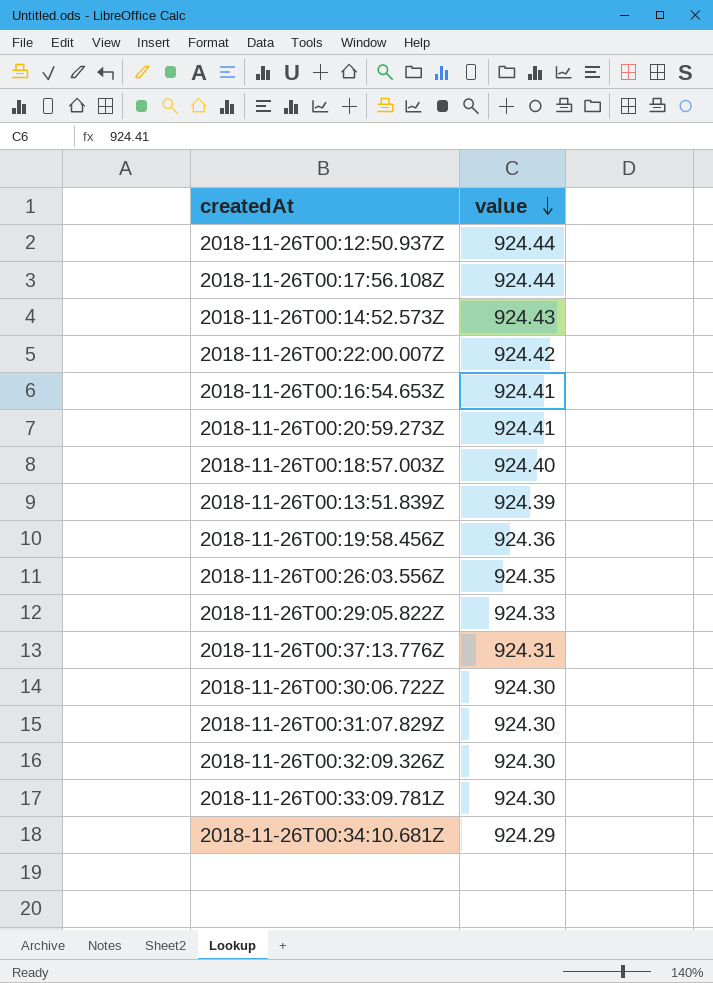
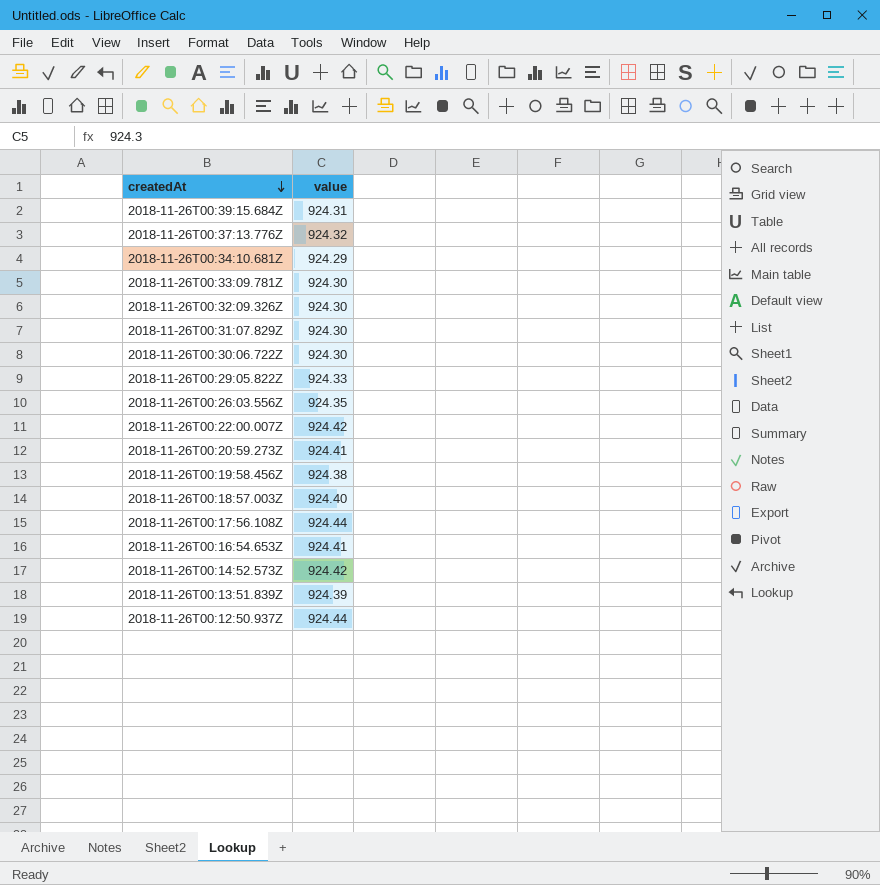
row order: value descending -> createdAt descending
row 2018-11-26T00:39:15.684Z: none -> 924.31
2018-11-26T00:37:13.776Z | value: 924.31 -> 924.32
2018-11-26T00:19:58.456Z | value: 924.36 -> 924.38
2018-11-26T00:14:52.573Z | value: 924.43 -> 924.42

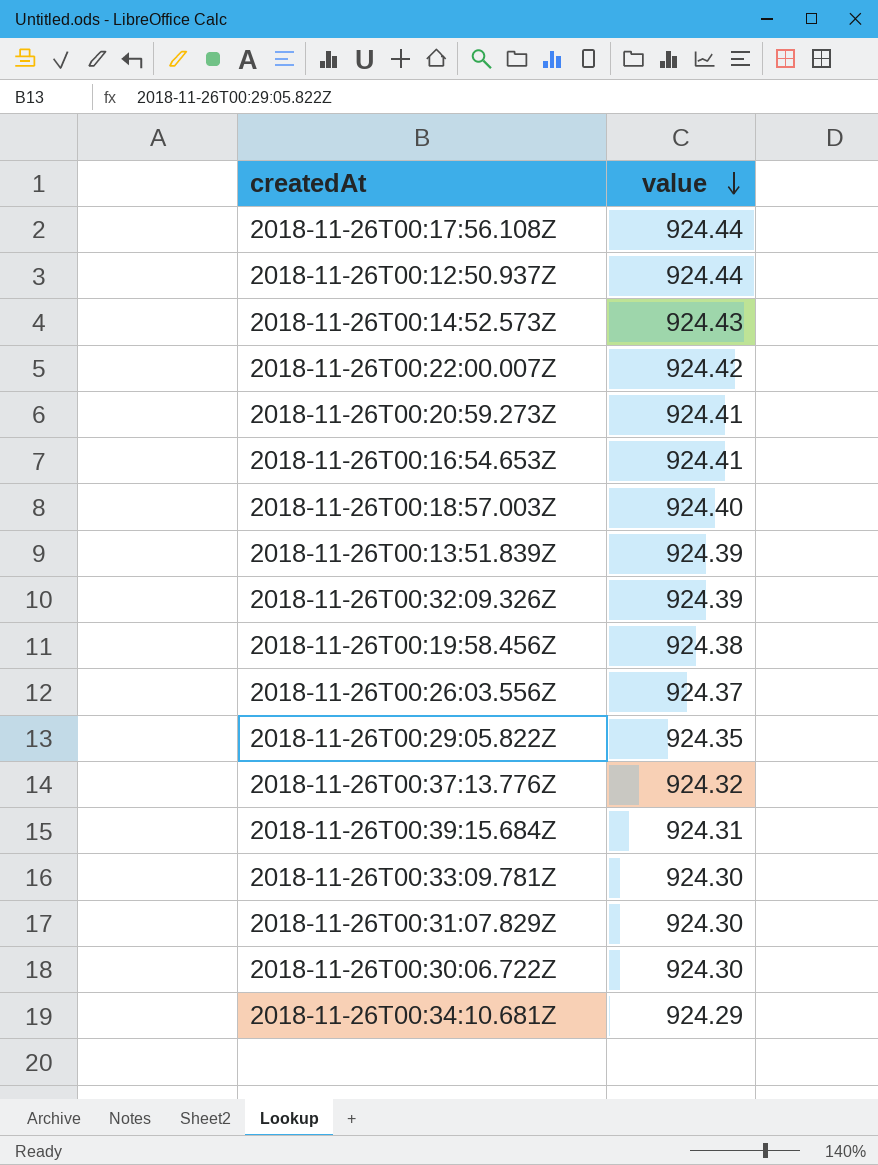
row order: createdAt descending -> value descending
2018-11-26T00:14:52.573Z | value: 924.42 -> 924.43
2018-11-26T00:32:09.326Z | value: 924.30 -> 924.39
2018-11-26T00:26:03.556Z | value: 924.35 -> 924.37
2018-11-26T00:29:05.822Z | value: 924.33 -> 924.35

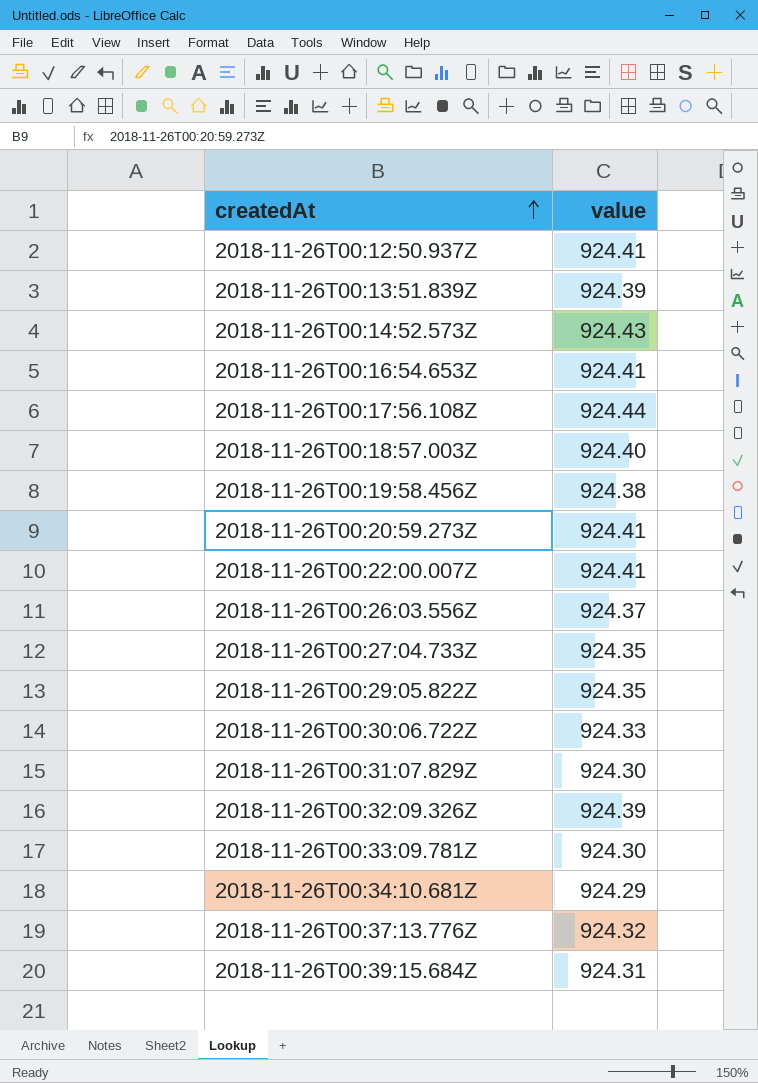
row order: value descending -> createdAt ascending
2018-11-26T00:12:50.937Z | value: 924.44 -> 924.41
2018-11-26T00:22:00.007Z | value: 924.42 -> 924.41
row 2018-11-26T00:27:04.733Z: none -> 924.35
2018-11-26T00:30:06.722Z | value: 924.30 -> 924.33

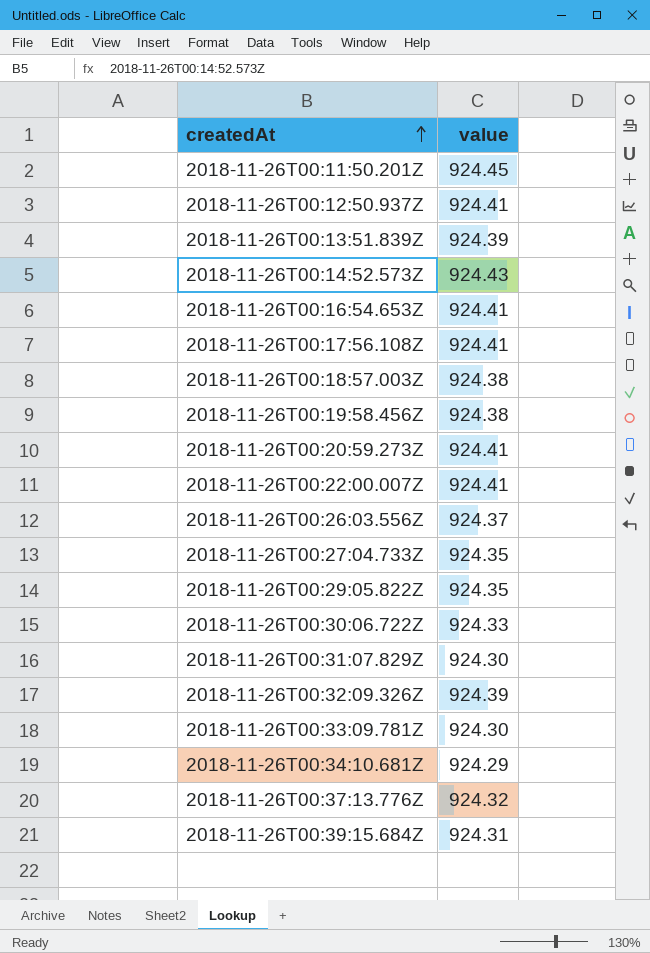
row 2018-11-26T00:11:50.201Z: none -> 924.45
2018-11-26T00:17:56.108Z | value: 924.44 -> 924.41
2018-11-26T00:18:57.003Z | value: 924.40 -> 924.38

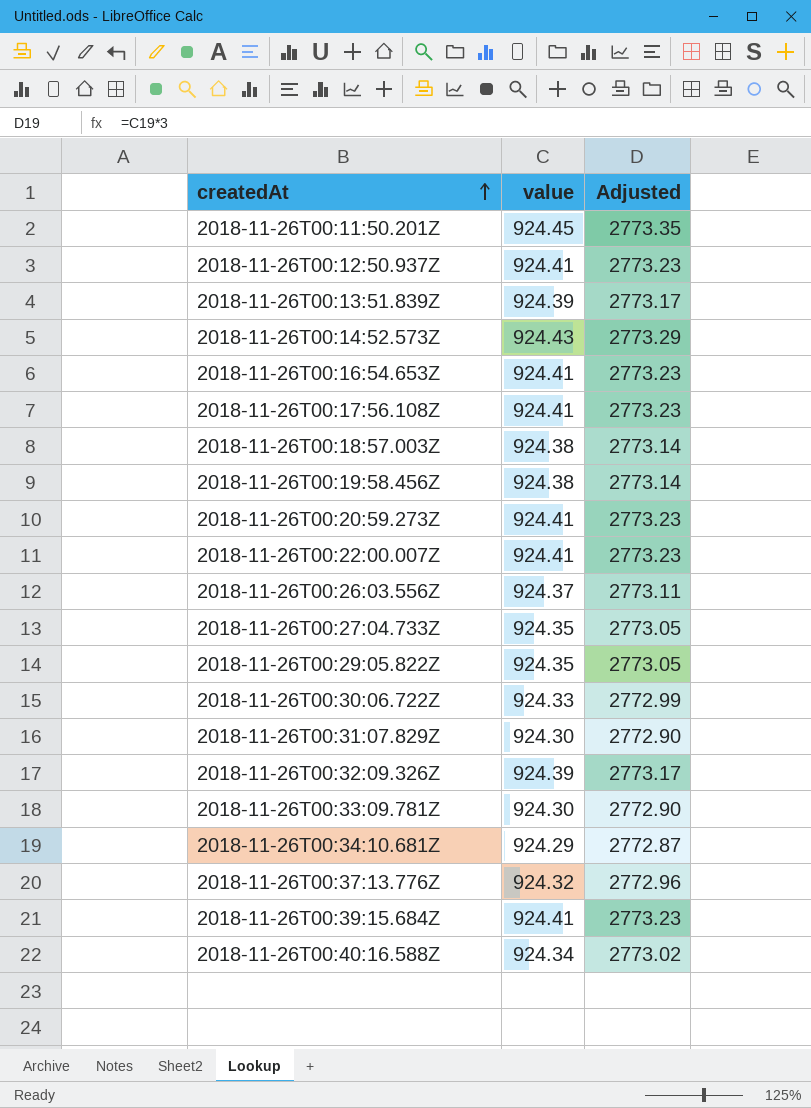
column Adjusted | formula: none -> [value] * 3
2018-11-26T00:39:15.684Z | value: 924.31 -> 924.41
row 2018-11-26T00:40:16.588Z: none -> 924.34 | 2773.02

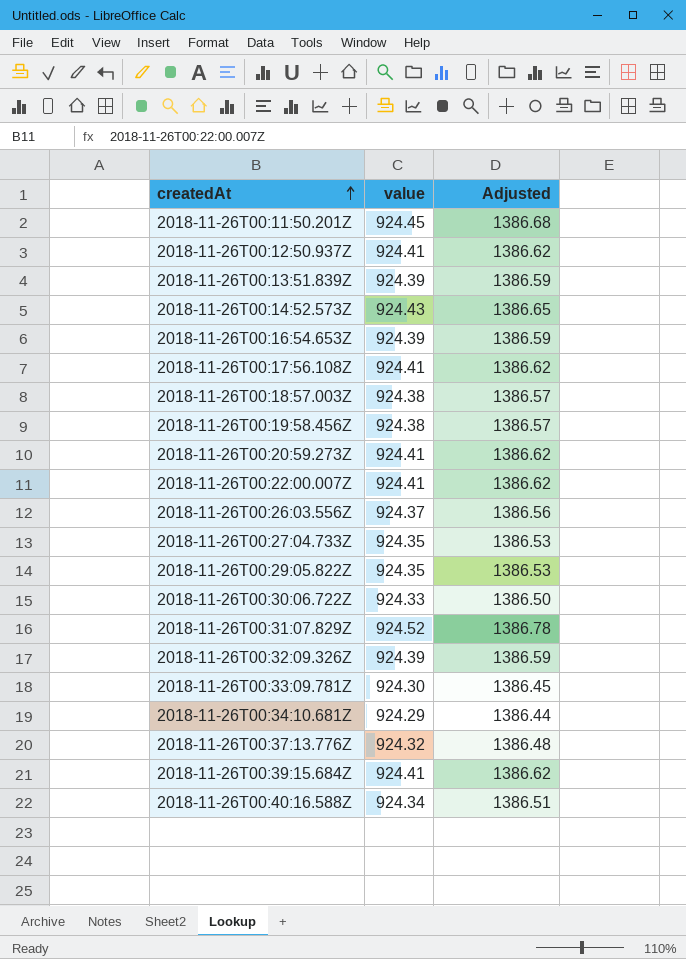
column Adjusted | formula: [value] * 3 -> [value] * 1.5
2018-11-26T00:16:54.653Z | value: 924.41 -> 924.39
2018-11-26T00:31:07.829Z | value: 924.30 -> 924.52

